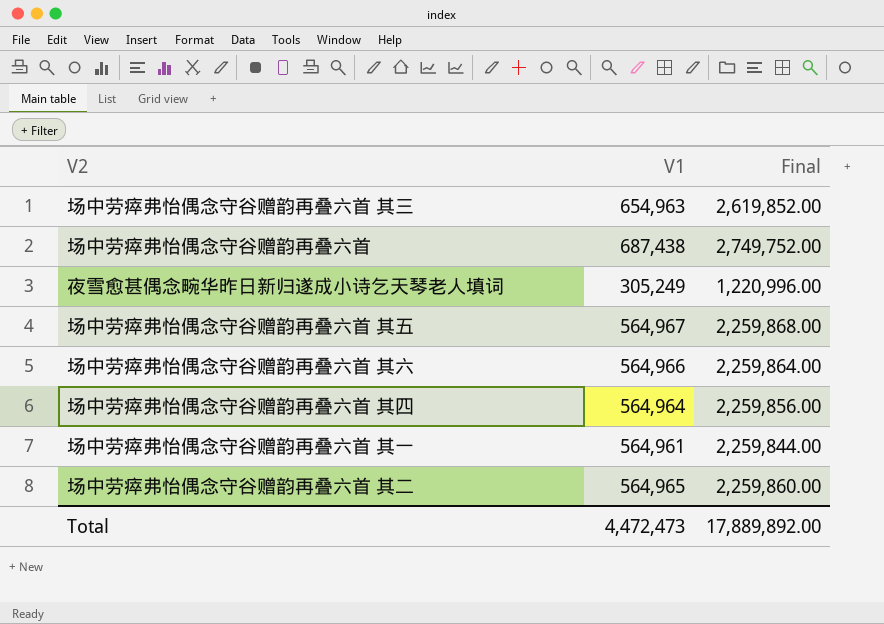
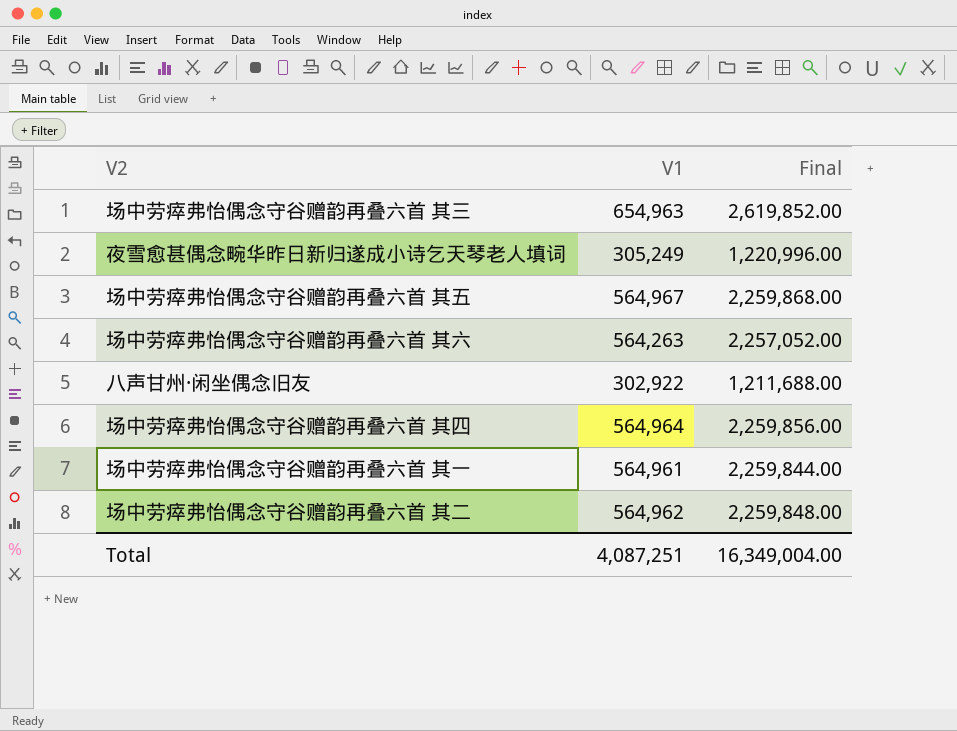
row 场中劳瘁弗怡偶念守谷赠韵再叠六首: 687,438 | 2,749,752.00 -> none
场中劳瘁弗怡偶念守谷赠韵再叠六首 其六 | V1: 564,966 -> 564,263
场中劳瘁弗怡偶念守谷赠韵再叠六首 其六 | Final: 2,259,864.00 -> 2,257,052.00
row 八声甘州·闲坐偶念旧友: none -> 302,922 | 1,211,688.00
场中劳瘁弗怡偶念守谷赠韵再叠六首 其二 | V1: 564,965 -> 564,962
场中劳瘁弗怡偶念守谷赠韵再叠六首 其二 | Final: 2,259,860.00 -> 2,259,848.00
Total | V1: 4,472,473 -> 4,087,251
Total | Final: 17,889,892.00 -> 16,349,004.00

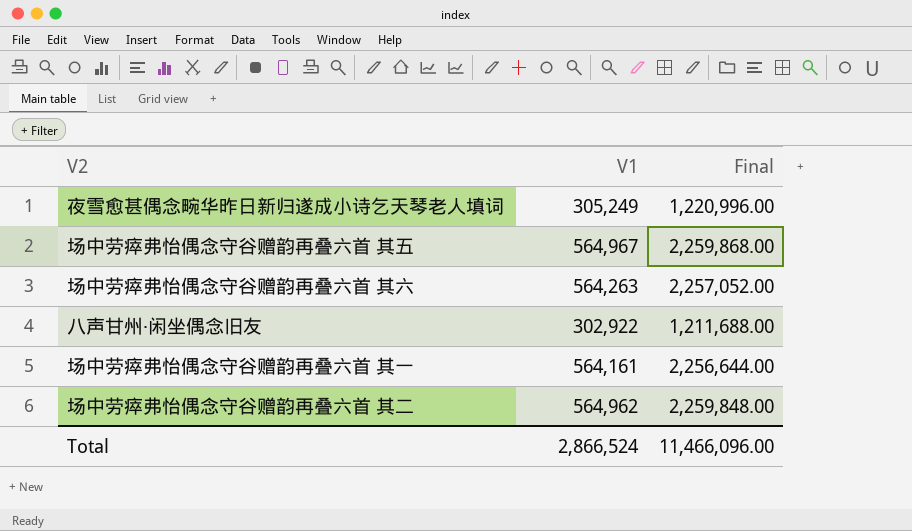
row 场中劳瘁弗怡偶念守谷赠韵再叠六首 其三: 654,963 | 2,619,852.00 -> none
row 场中劳瘁弗怡偶念守谷赠韵再叠六首 其四: 564,964 | 2,259,856.00 -> none
场中劳瘁弗怡偶念守谷赠韵再叠六首 其一 | V1: 564,961 -> 564,161
场中劳瘁弗怡偶念守谷赠韵再叠六首 其一 | Final: 2,259,844.00 -> 2,256,644.00
Total | V1: 4,087,251 -> 2,866,524
Total | Final: 16,349,004.00 -> 11,466,096.00

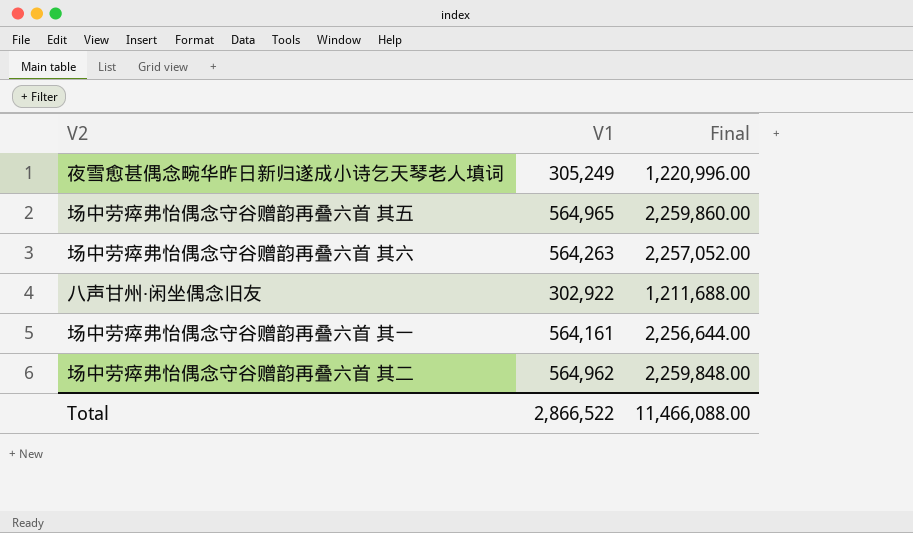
场中劳瘁弗怡偶念守谷赠韵再叠六首 其五 | V1: 564,967 -> 564,965
场中劳瘁弗怡偶念守谷赠韵再叠六首 其五 | Final: 2,259,868.00 -> 2,259,860.00
Total | V1: 2,866,524 -> 2,866,522
Total | Final: 11,466,096.00 -> 11,466,088.00

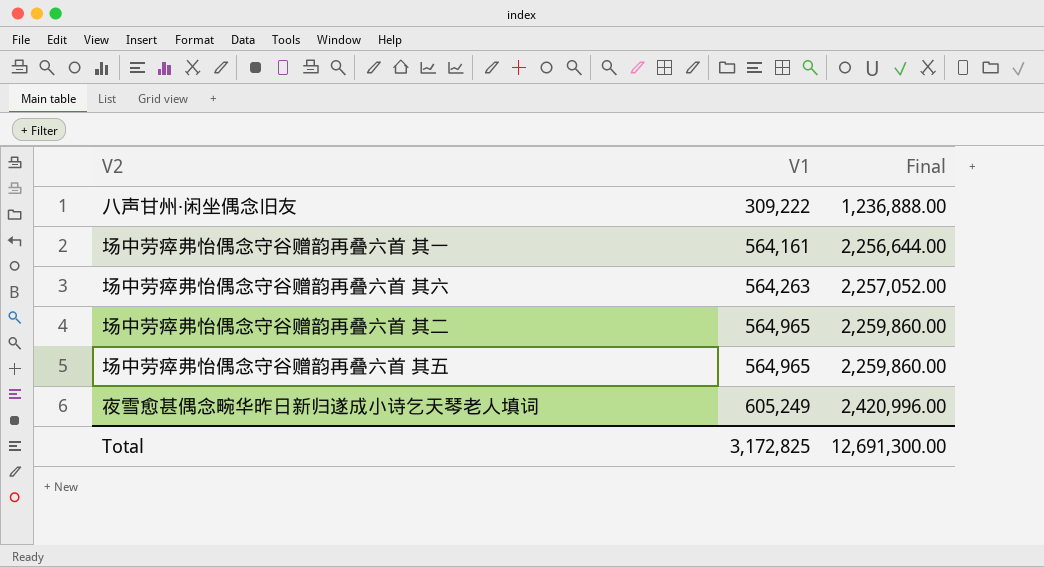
row order: none -> V1 ascending
八声甘州·闲坐偶念旧友 | V1: 302,922 -> 309,222
八声甘州·闲坐偶念旧友 | Final: 1,211,688.00 -> 1,236,888.00
场中劳瘁弗怡偶念守谷赠韵再叠六首 其二 | V1: 564,962 -> 564,965
场中劳瘁弗怡偶念守谷赠韵再叠六首 其二 | Final: 2,259,848.00 -> 2,259,860.00
夜雪愈甚偶念畹华昨日新归遂成小诗乞天琴老人填词 | V1: 305,249 -> 605,249
夜雪愈甚偶念畹华昨日新归遂成小诗乞天琴老人填词 | Final: 1,220,996.00 -> 2,420,996.00
Total | V1: 2,866,522 -> 3,172,825
Total | Final: 11,466,088.00 -> 12,691,300.00

